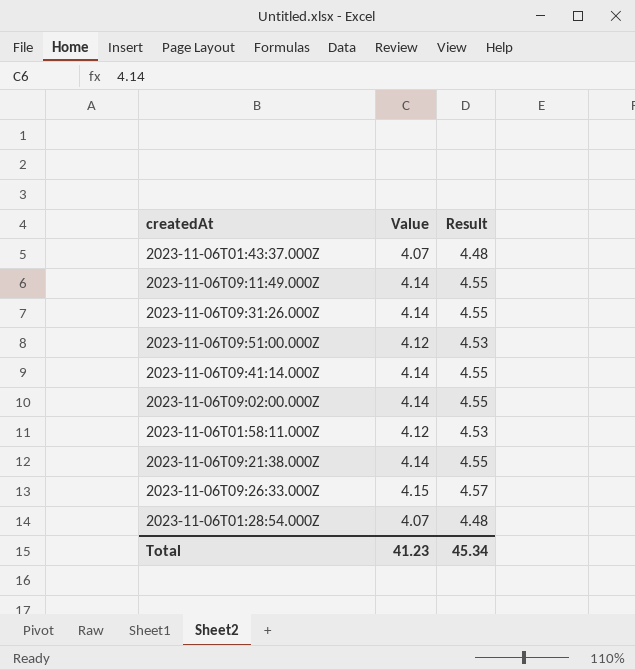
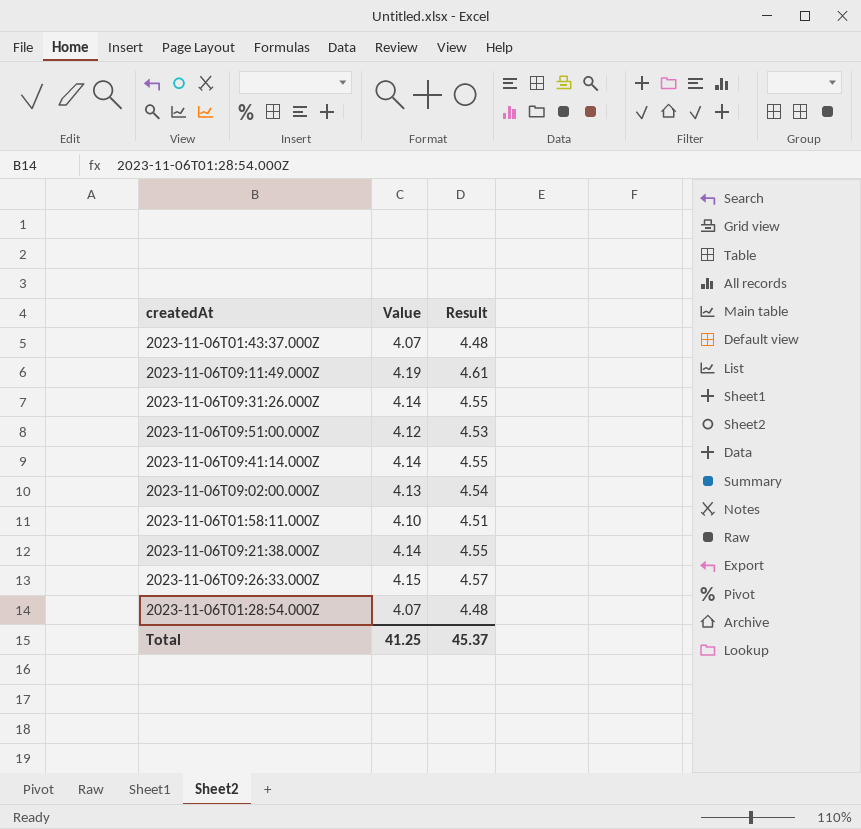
2023-11-06T09:11:49.000Z | Value: 4.14 -> 4.19
2023-11-06T09:11:49.000Z | Result: 4.55 -> 4.61
2023-11-06T09:02:00.000Z | Value: 4.14 -> 4.13
2023-11-06T09:02:00.000Z | Result: 4.55 -> 4.54
2023-11-06T01:58:11.000Z | Value: 4.12 -> 4.10
2023-11-06T01:58:11.000Z | Result: 4.53 -> 4.51
Total | Value: 41.23 -> 41.25
Total | Result: 45.34 -> 45.37

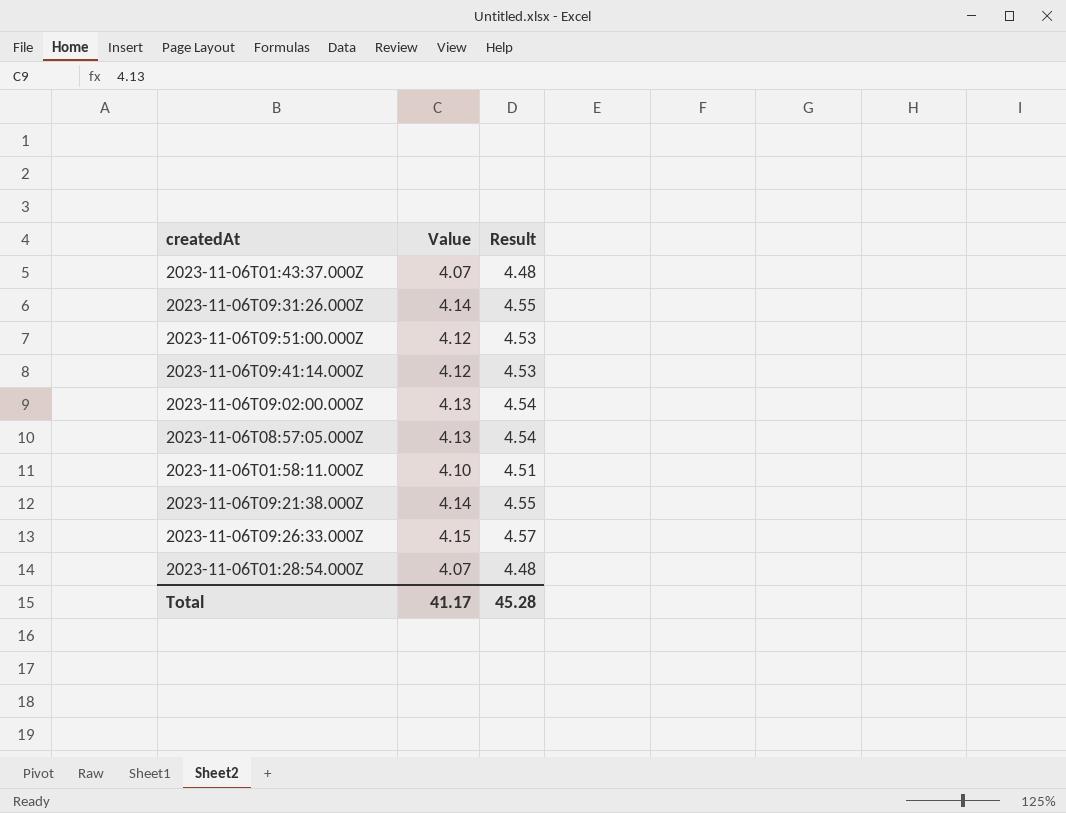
row 2023-11-06T09:11:49.000Z: 4.19 | 4.61 -> none
2023-11-06T09:41:14.000Z | Value: 4.14 -> 4.12
2023-11-06T09:41:14.000Z | Result: 4.55 -> 4.53
row 2023-11-06T08:57:05.000Z: none -> 4.13 | 4.54
Total | Value: 41.25 -> 41.17
Total | Result: 45.37 -> 45.28

